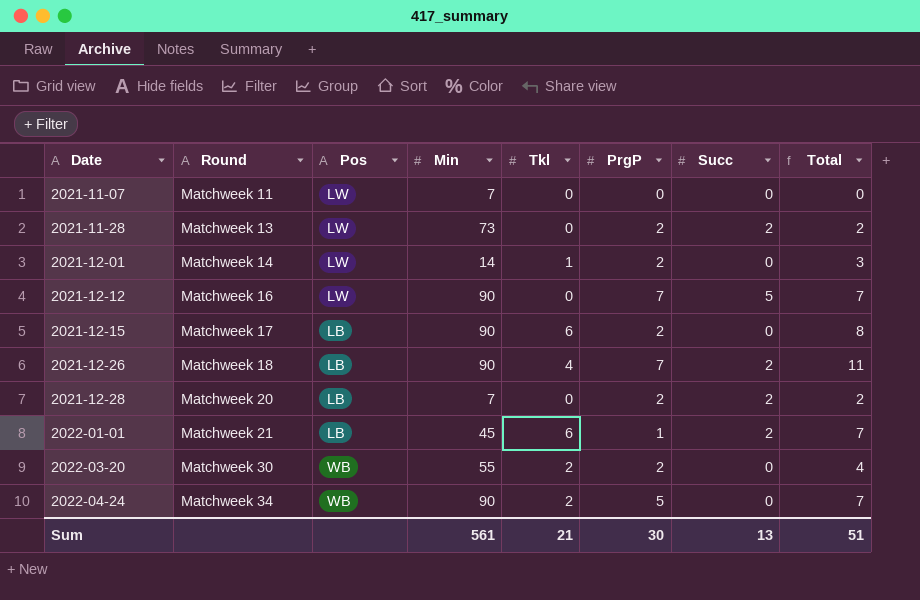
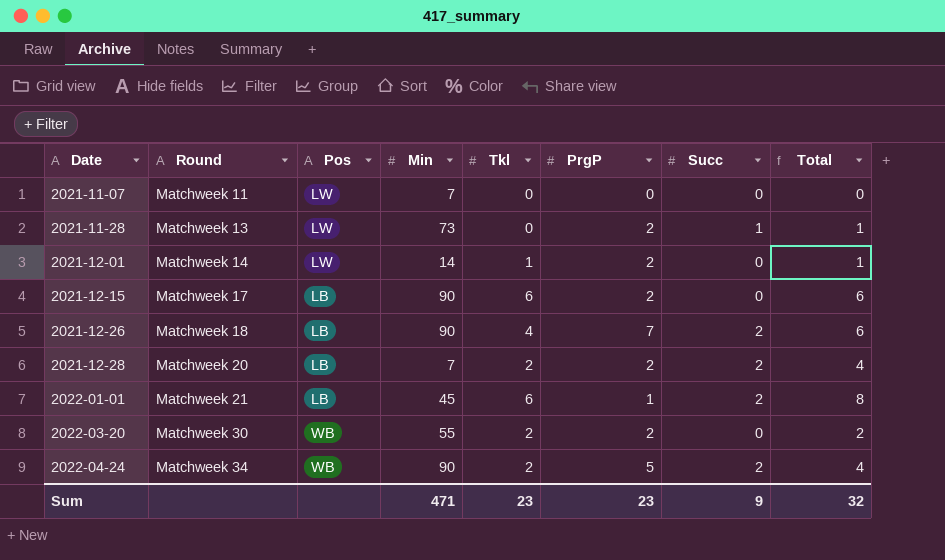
column Total | formula: [Tkl] + [PrgP] -> [Tkl] + [Succ]
row 2021-12-12: Matchweek 16 | LW | 90 | 0 | 7 | 5 | 7 -> none
2021-11-28 | Succ: 2 -> 1
2021-12-28 | Tkl: 0 -> 2
2022-04-24 | Succ: 0 -> 2
Sum | Min: 561 -> 471
Sum | Tkl: 21 -> 23
Sum | PrgP: 30 -> 23
Sum | Succ: 13 -> 9
Sum | Total: 51 -> 32

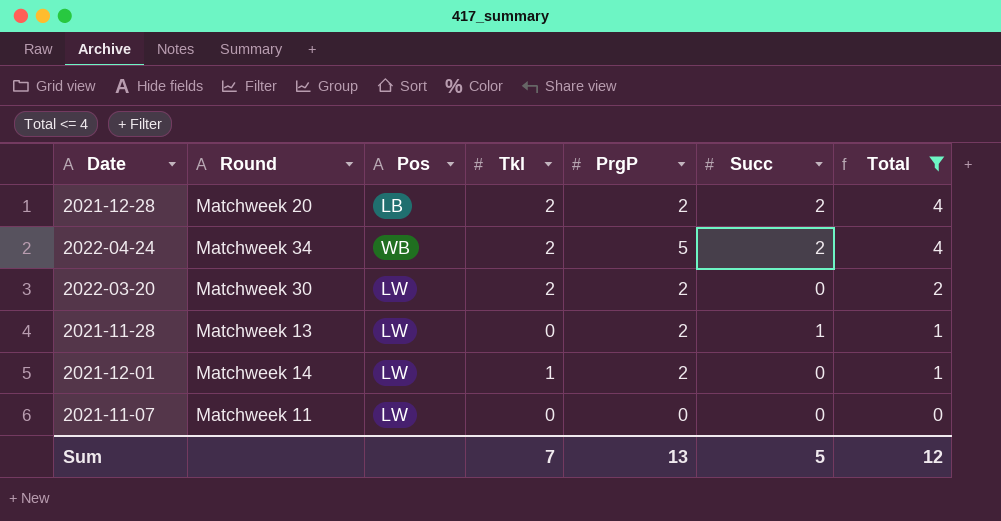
filter: none -> Total <= 4
row order: Date ascending -> Total descending
column Min | position: 4 -> none
2022-03-20 | Pos: WB -> LW
Sum | Tkl: 23 -> 7
Sum | PrgP: 23 -> 13
Sum | Succ: 9 -> 5
Sum | Total: 32 -> 12

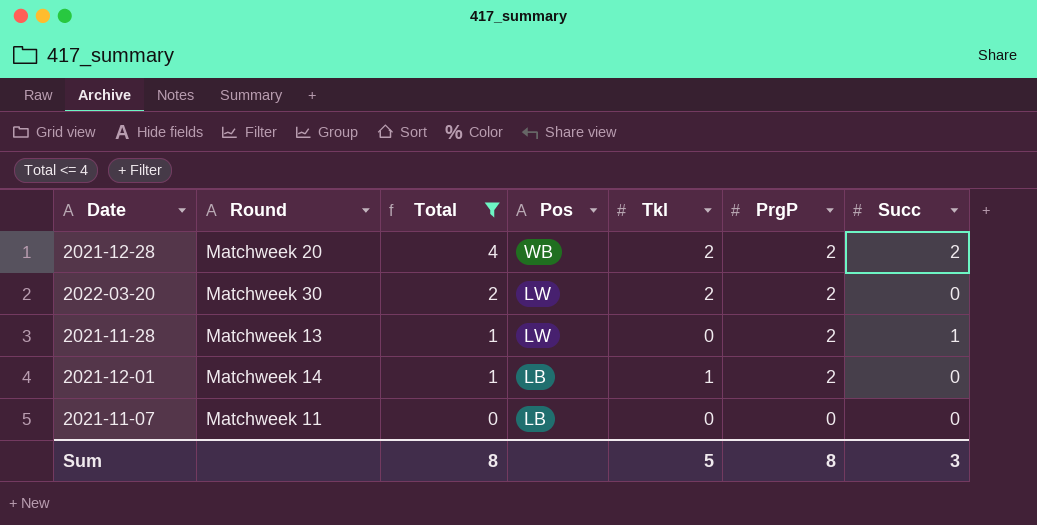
column Total | position: 7 -> 3
row 2022-04-24: Matchweek 34 | WB | 2 | 5 | 2 | 4 -> none
2021-12-28 | Pos: LB -> WB
2021-12-01 | Pos: LW -> LB
2021-11-07 | Pos: LW -> LB
Sum | Total: 12 -> 8
Sum | Tkl: 7 -> 5
Sum | PrgP: 13 -> 8
Sum | Succ: 5 -> 3

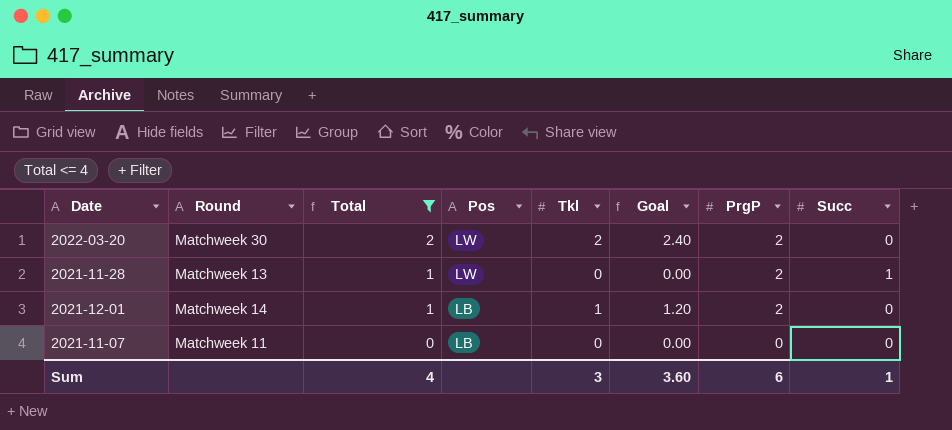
column Goal | formula: none -> [Tkl] * 1.2
row 2021-12-28: Matchweek 20 | 4 | WB | 2 | 2 | 2 -> none
Sum | Total: 8 -> 4
Sum | Tkl: 5 -> 3
Sum | PrgP: 8 -> 6
Sum | Succ: 3 -> 1

